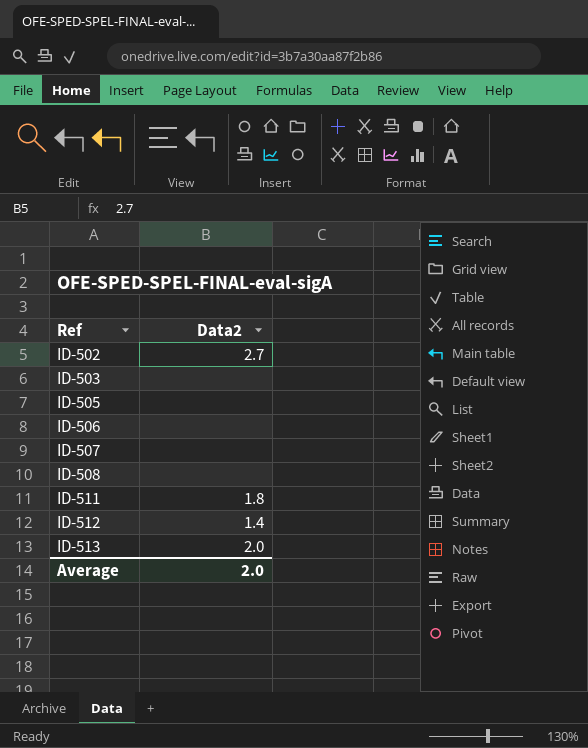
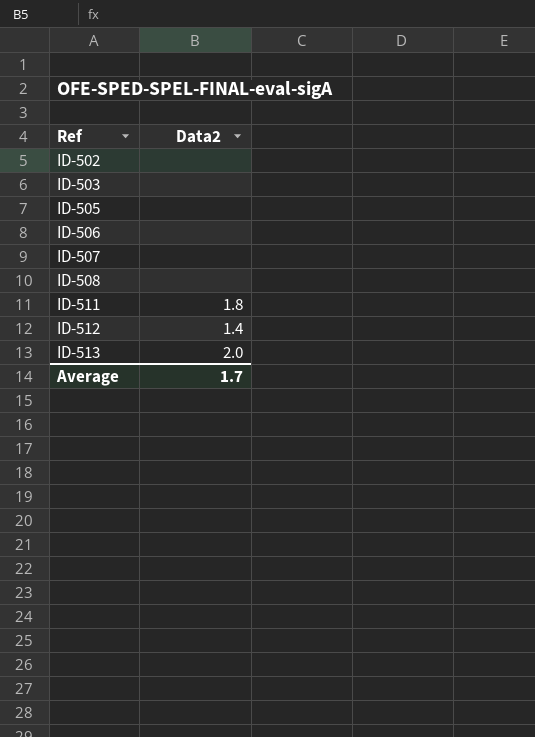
ID-502 | Data2: 2.7 -> none
Average | Data2: 2.0 -> 1.7

